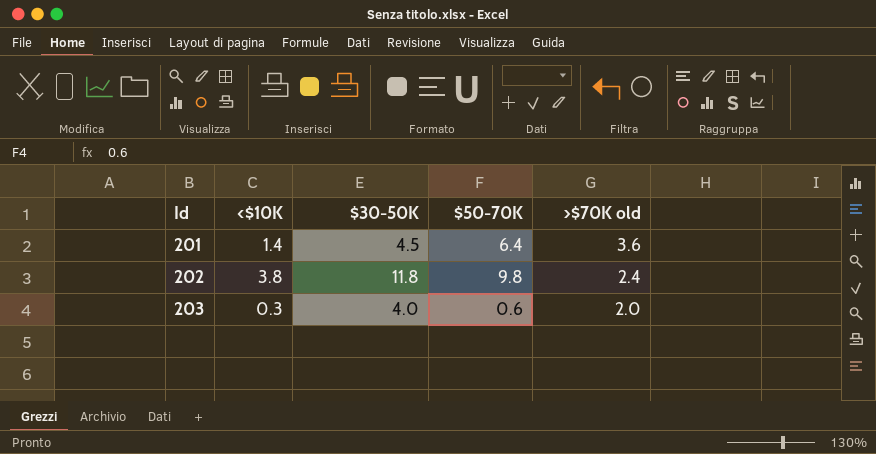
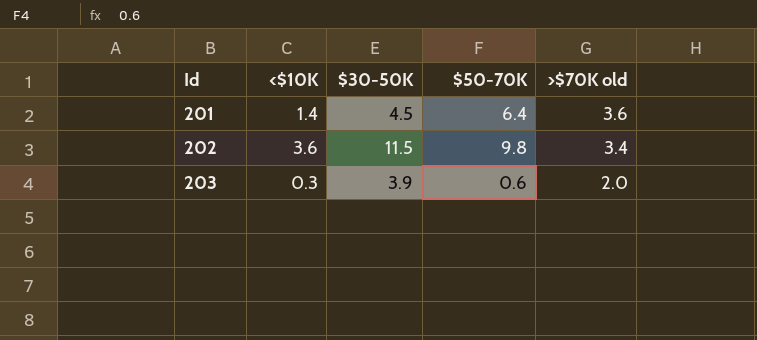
202 | <$10K: 3.8 -> 3.6
202 | $30-50K: 11.8 -> 11.5
202 | >$70K old: 2.4 -> 3.4
203 | $30-50K: 4.0 -> 3.9

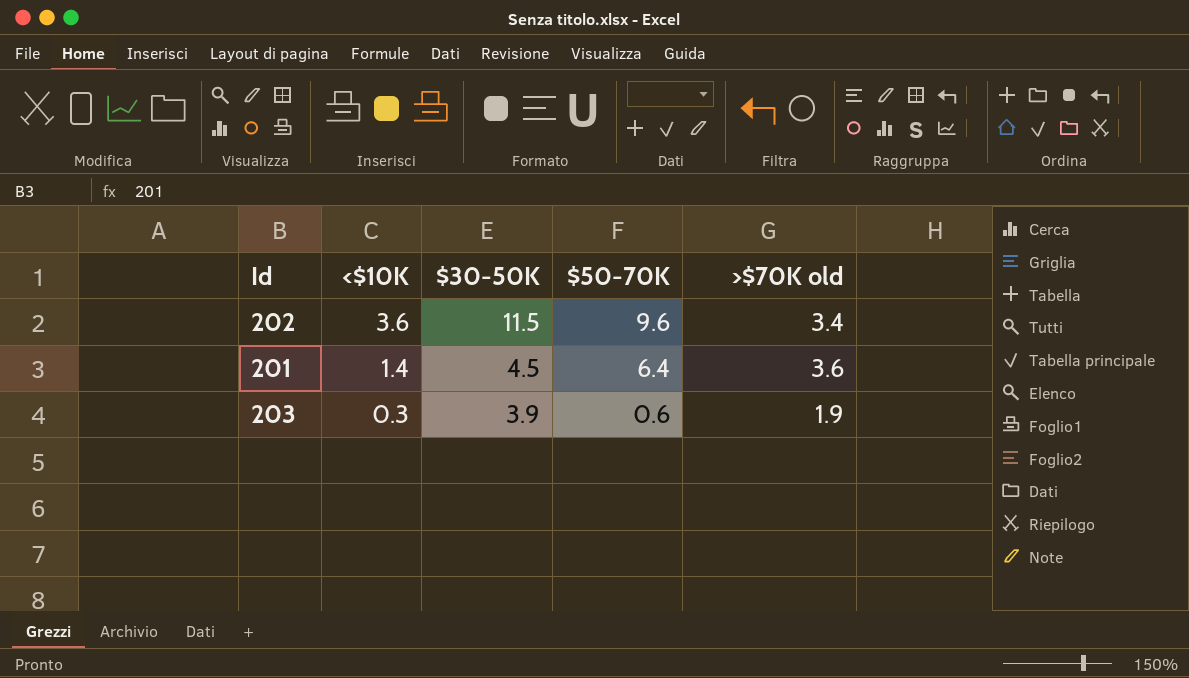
row order: Id ascending -> <$10K descending
202 | $50-70K: 9.8 -> 9.6
203 | >$70K old: 2.0 -> 1.9

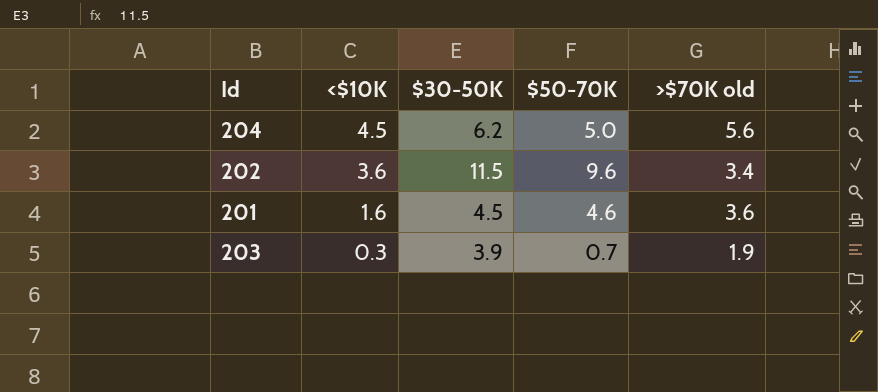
row 204: none -> 4.5 | 6.2 | 5.0 | 5.6
201 | <$10K: 1.4 -> 1.6
201 | $50-70K: 6.4 -> 4.6
203 | $50-70K: 0.6 -> 0.7

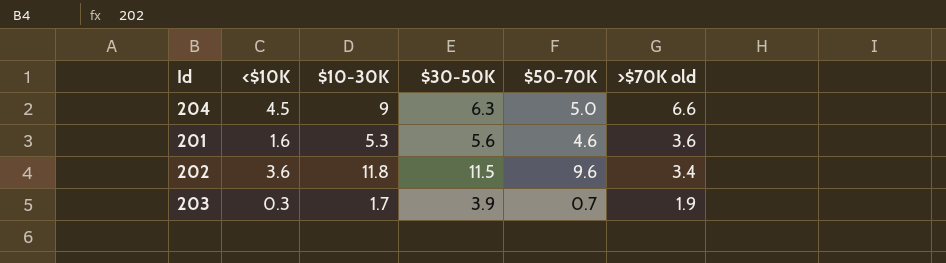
row order: <$10K descending -> >$70K old descending
column $10-30K | position: none -> 3
204 | $30-50K: 6.2 -> 6.3
204 | >$70K old: 5.6 -> 6.6
201 | $30-50K: 4.5 -> 5.6

